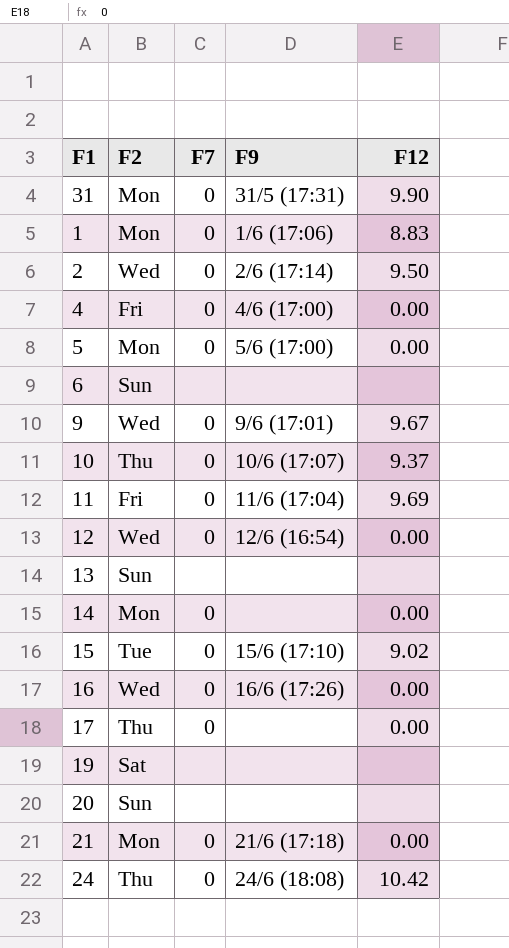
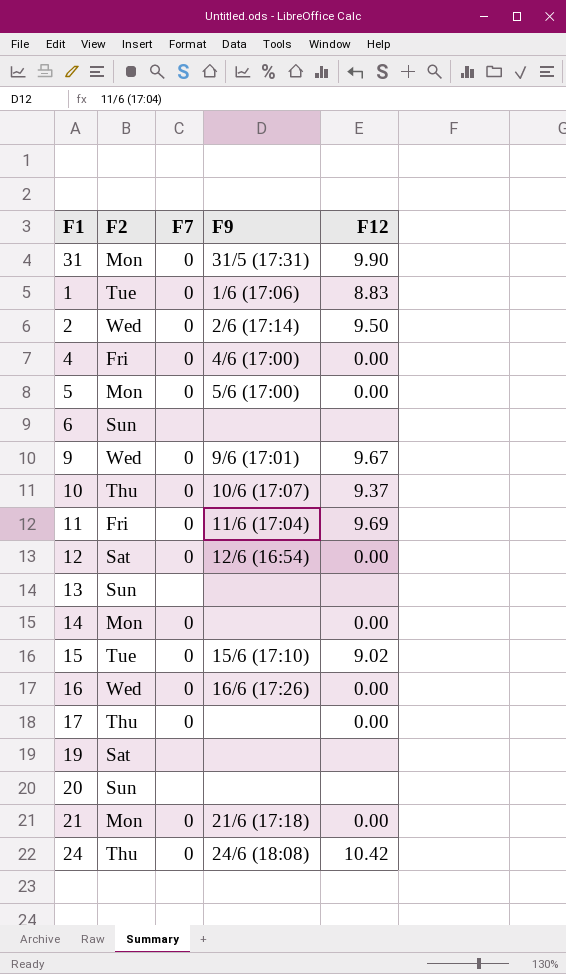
1 | F2: Mon -> Tue
12 | F2: Wed -> Sat

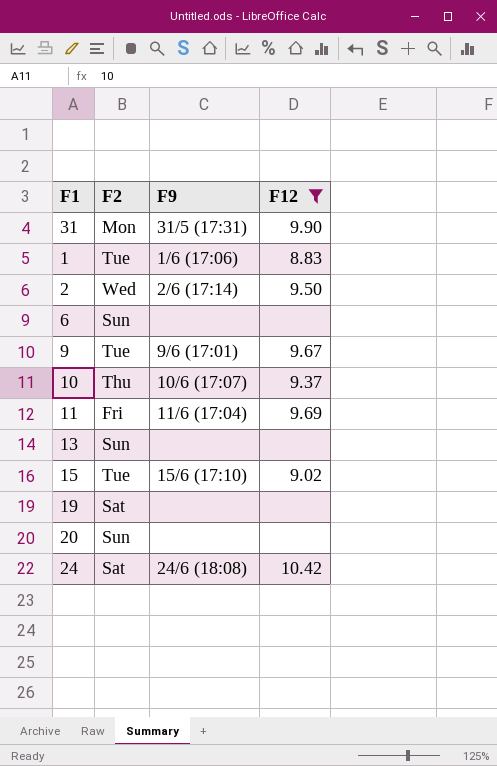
filter: none -> F12 != 0.00
column F7 | position: 3 -> none
9 | F2: Wed -> Tue
24 | F2: Thu -> Sat

